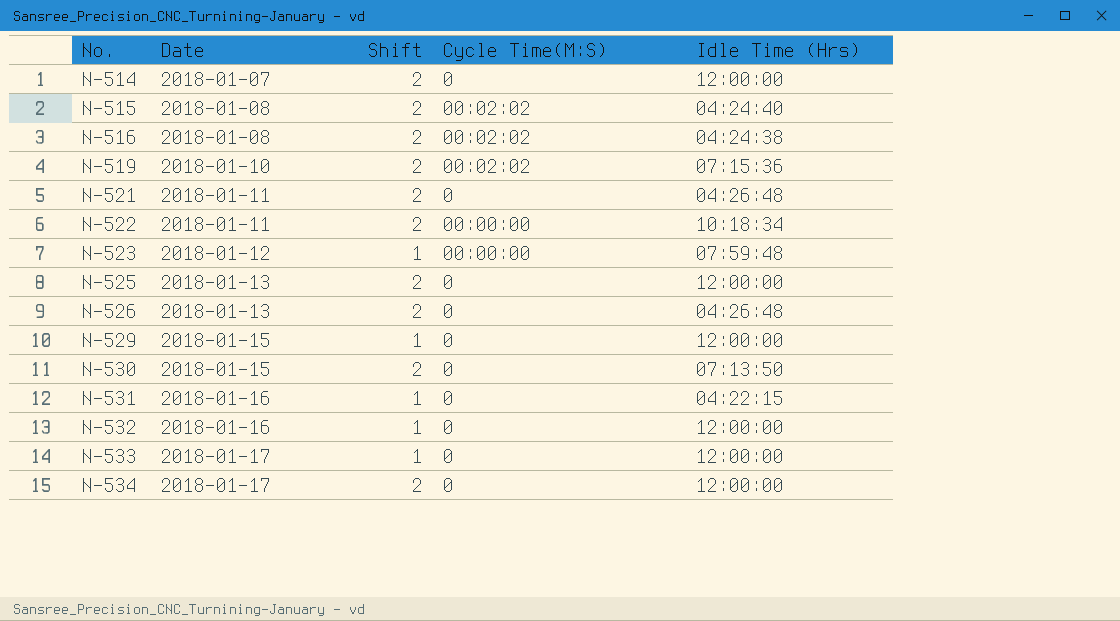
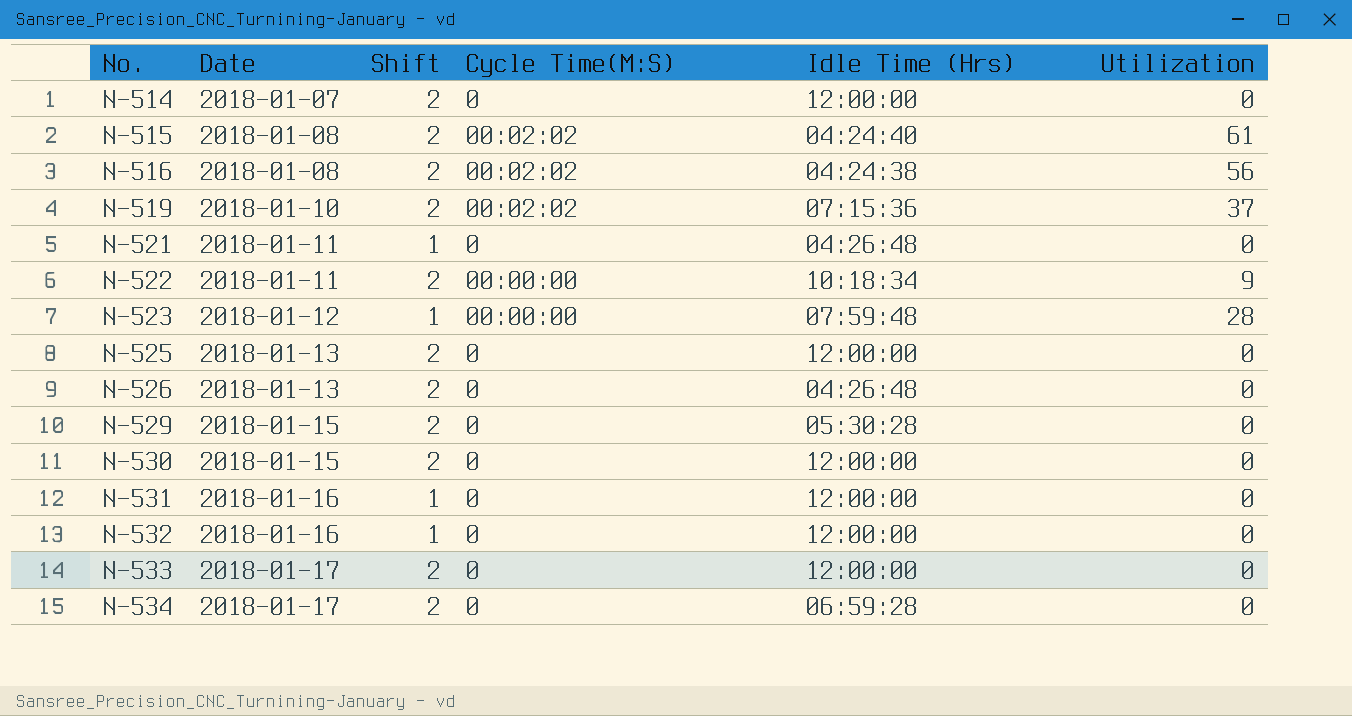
column Utilization | position: none -> 6
N-521 | Shift: 2 -> 1
N-529 | Shift: 1 -> 2
N-529 | Idle Time (Hrs): 12:00:00 -> 05:30:28
N-530 | Idle Time (Hrs): 07:13:50 -> 12:00:00
N-531 | Idle Time (Hrs): 04:22:15 -> 12:00:00
N-533 | Shift: 1 -> 2
N-534 | Idle Time (Hrs): 12:00:00 -> 06:59:28

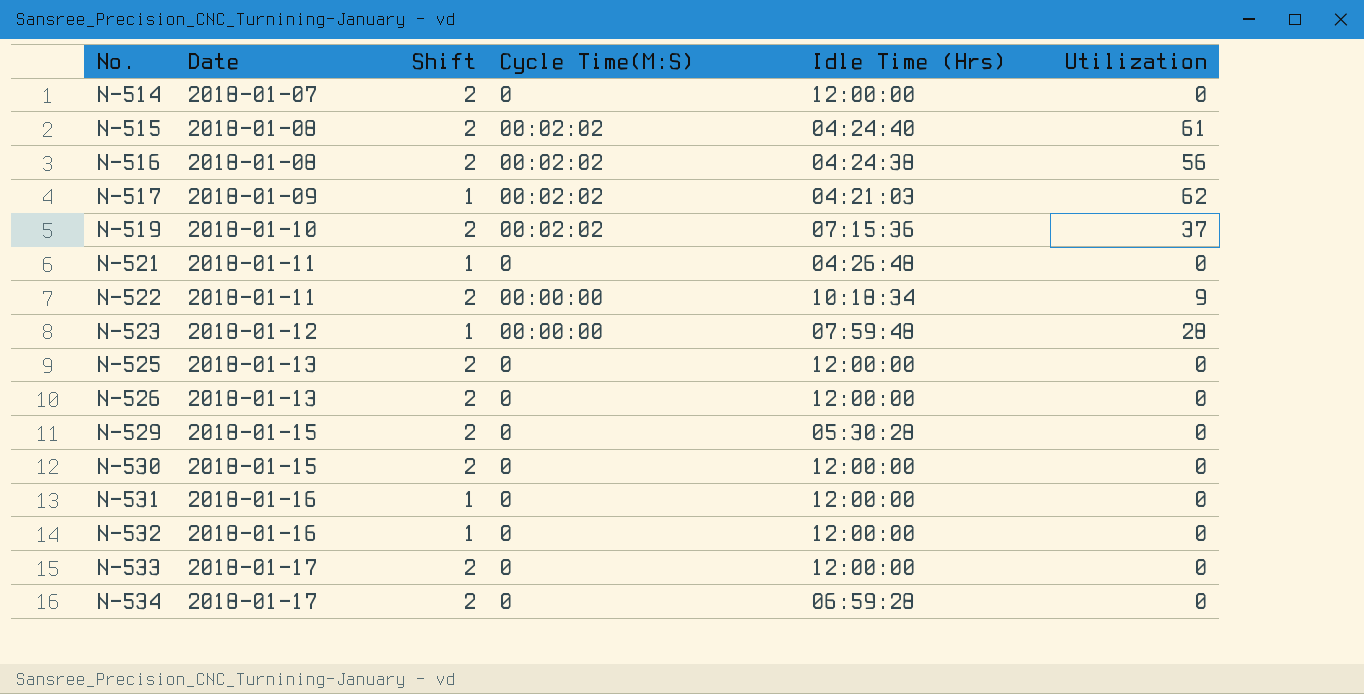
row N-517: none -> 2018-01-09 | 1 | 00:02:02 | 04:21:03 | 62
N-526 | Idle Time (Hrs): 04:26:48 -> 12:00:00

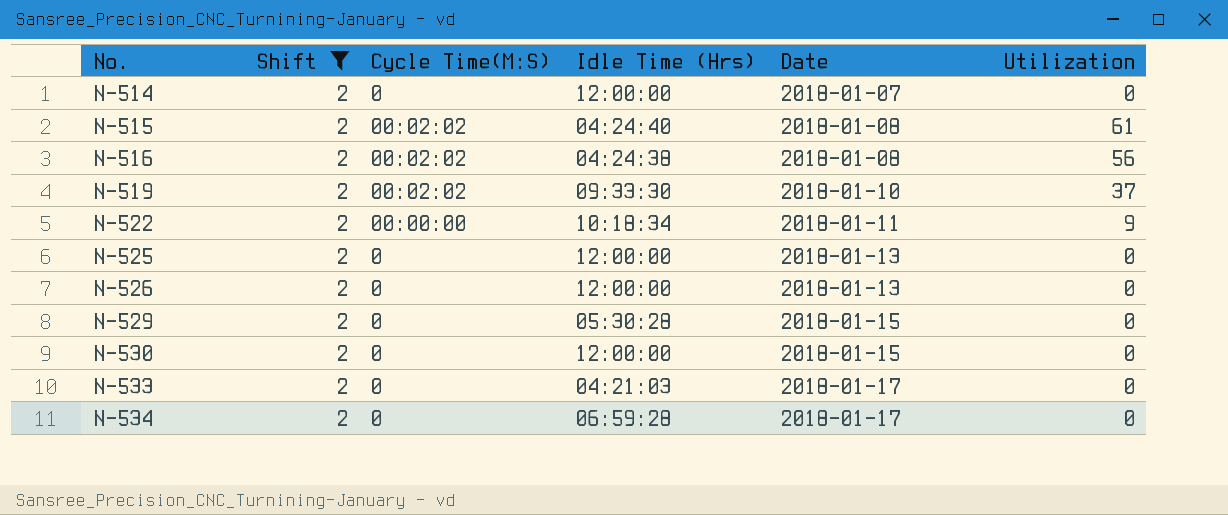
filter: none -> Shift = 2
column Date | position: 2 -> 5
N-519 | Idle Time (Hrs): 07:15:36 -> 09:33:30
N-533 | Idle Time (Hrs): 12:00:00 -> 04:21:03

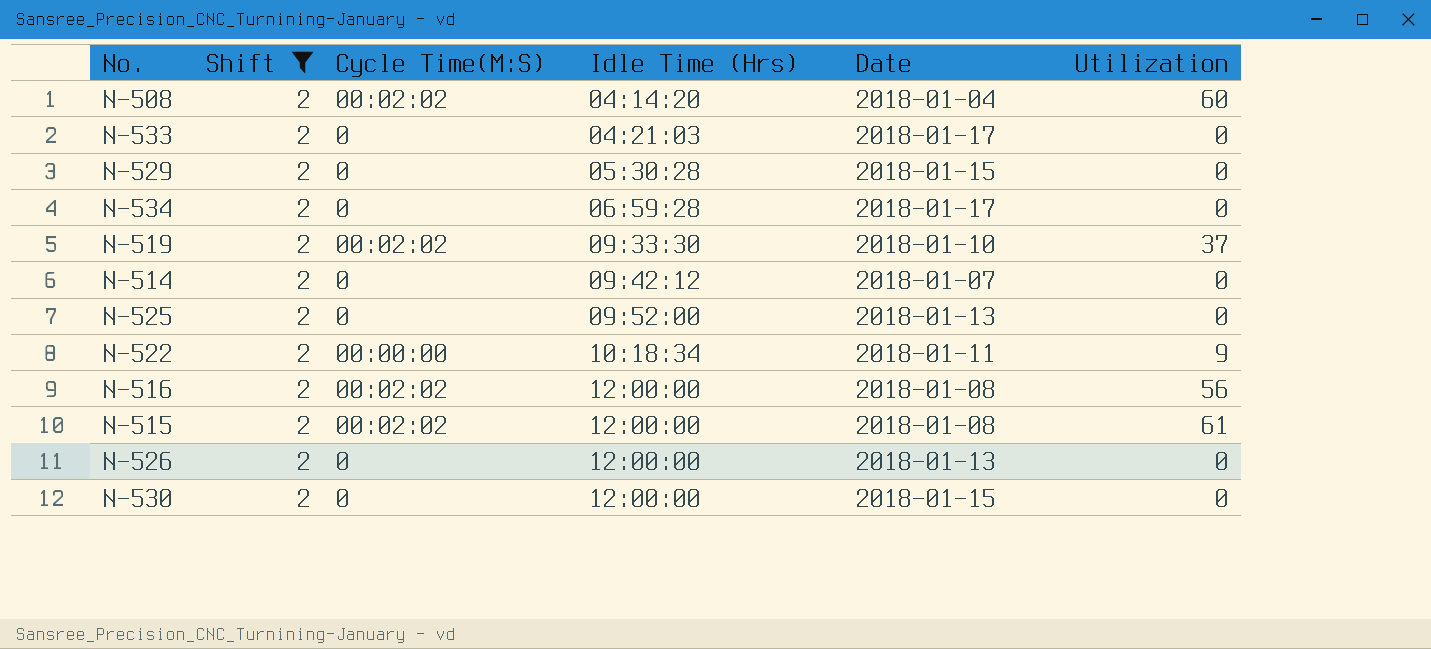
row order: No. ascending -> Idle Time (Hrs) ascending
row N-508: none -> 2 | 00:02:02 | 04:14:20 | 2018-01-04 | 60
N-514 | Idle Time (Hrs): 12:00:00 -> 09:42:12
N-525 | Idle Time (Hrs): 12:00:00 -> 09:52:00
N-516 | Idle Time (Hrs): 04:24:38 -> 12:00:00
N-515 | Idle Time (Hrs): 04:24:40 -> 12:00:00

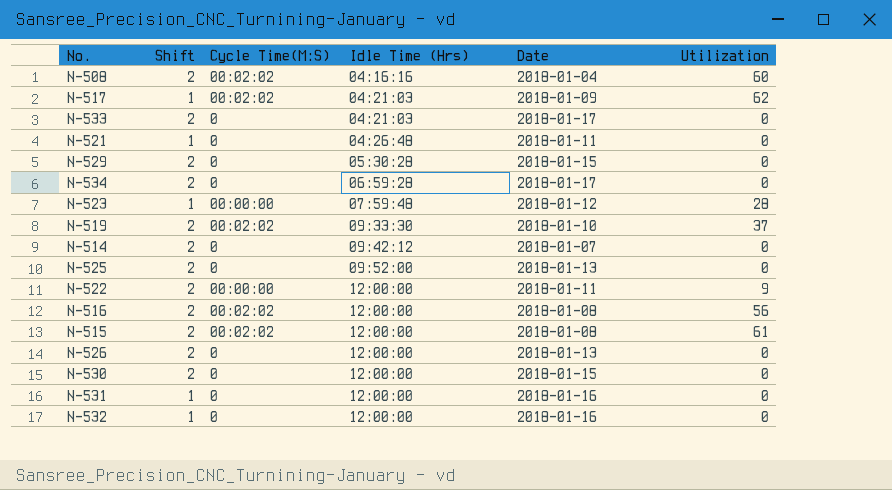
filter: Shift = 2 -> none
N-508 | Idle Time (Hrs): 04:14:20 -> 04:16:16
N-522 | Idle Time (Hrs): 10:18:34 -> 12:00:00

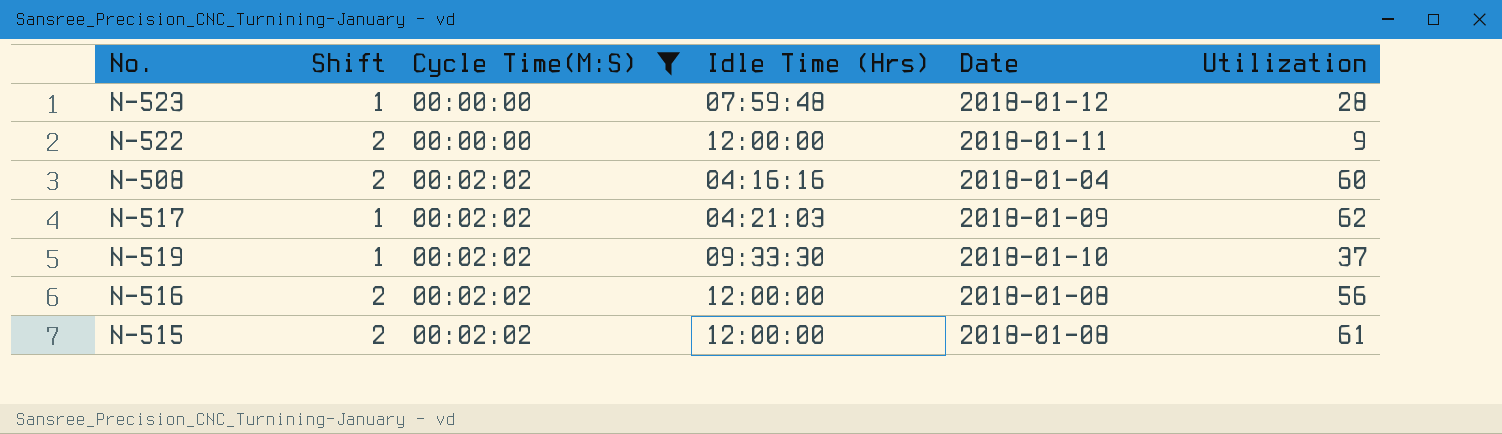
filter: none -> Cycle Time(M:S) != 0
row order: Idle Time (Hrs) ascending -> Cycle Time(M:S) ascending
N-519 | Shift: 2 -> 1

